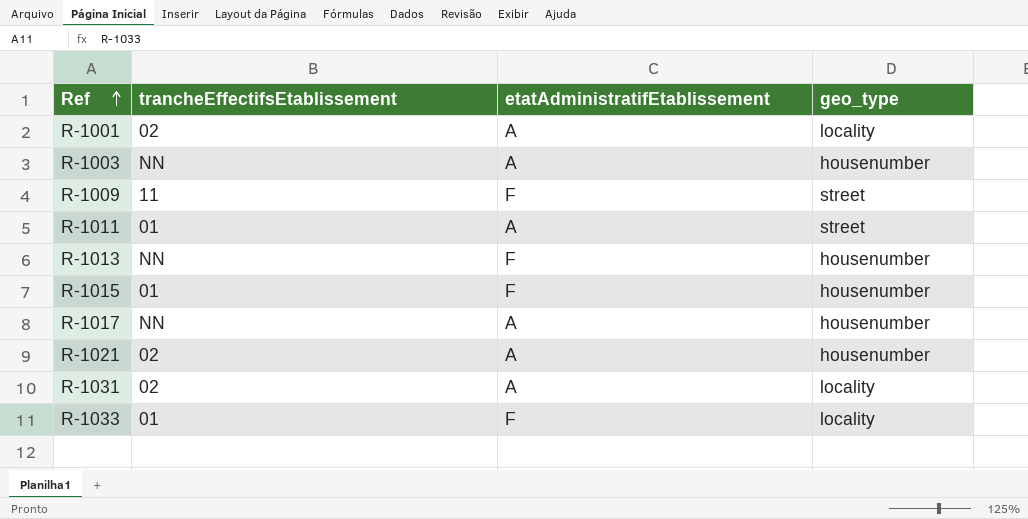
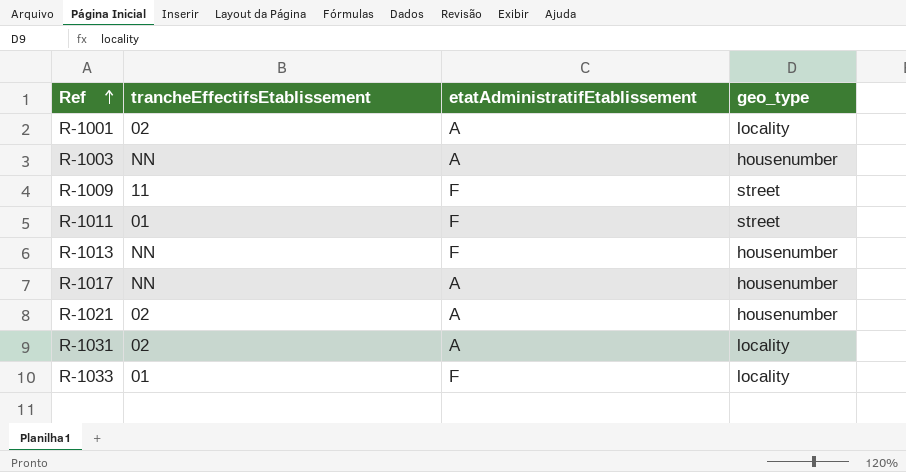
row R-1015: 01 | F | housenumber -> none
R-1011 | etatAdministratifEtablissement: A -> F

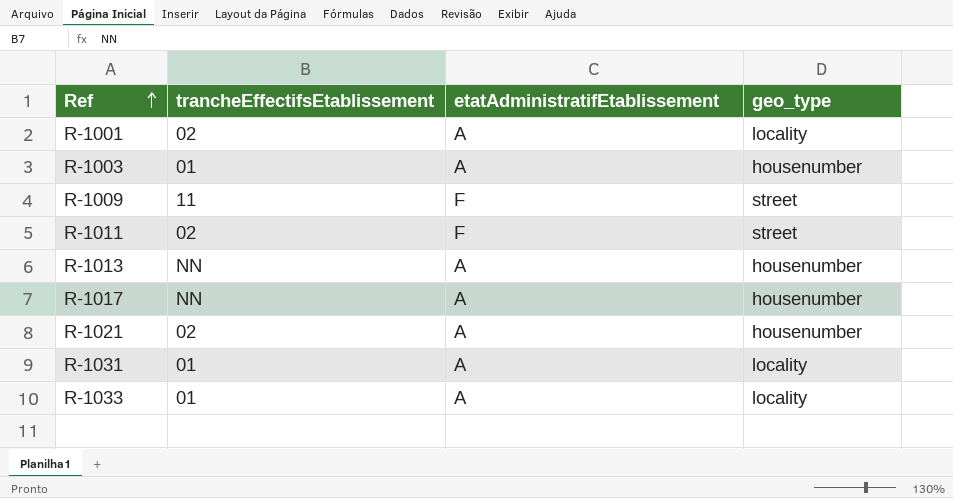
R-1003 | trancheEffectifsEtablissement: NN -> 01
R-1011 | trancheEffectifsEtablissement: 01 -> 02
R-1013 | etatAdministratifEtablissement: F -> A
R-1031 | trancheEffectifsEtablissement: 02 -> 01
R-1033 | etatAdministratifEtablissement: F -> A

